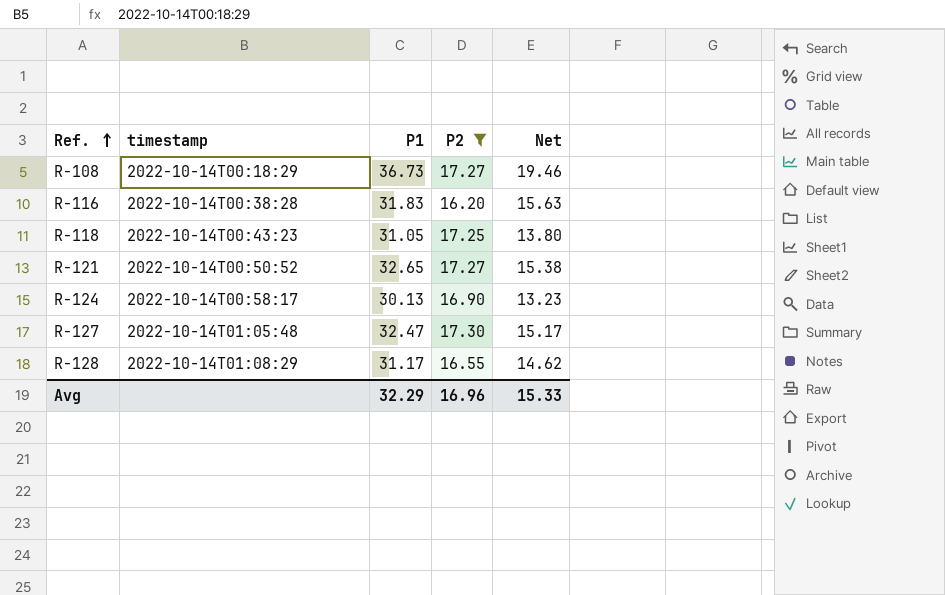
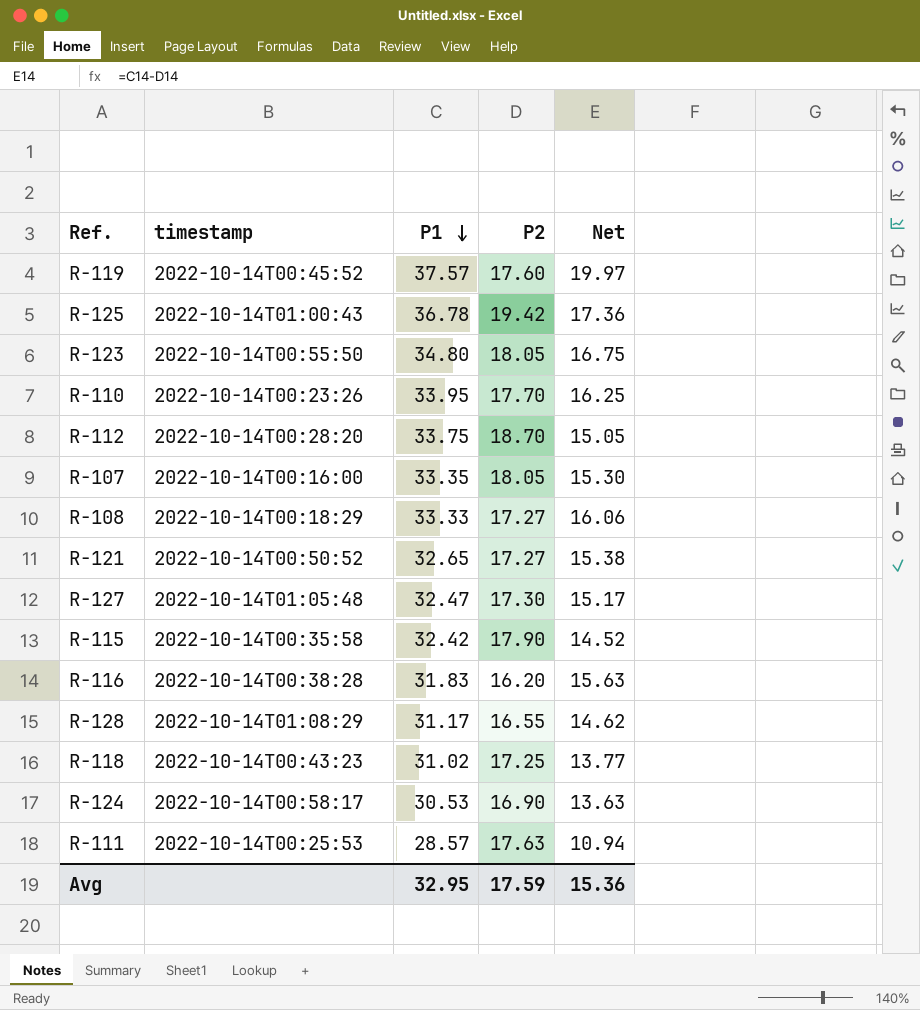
filter: P2 <= 17.30 -> none
row order: Ref. ascending -> P1 descending
R-108 | P1: 36.73 -> 33.33
R-108 | Net: 19.46 -> 16.06
R-118 | P1: 31.05 -> 31.02
R-118 | Net: 13.80 -> 13.77
R-124 | P1: 30.13 -> 30.53
R-124 | Net: 13.23 -> 13.63
Avg | P1: 32.29 -> 32.95
Avg | P2: 16.96 -> 17.59
Avg | Net: 15.33 -> 15.36

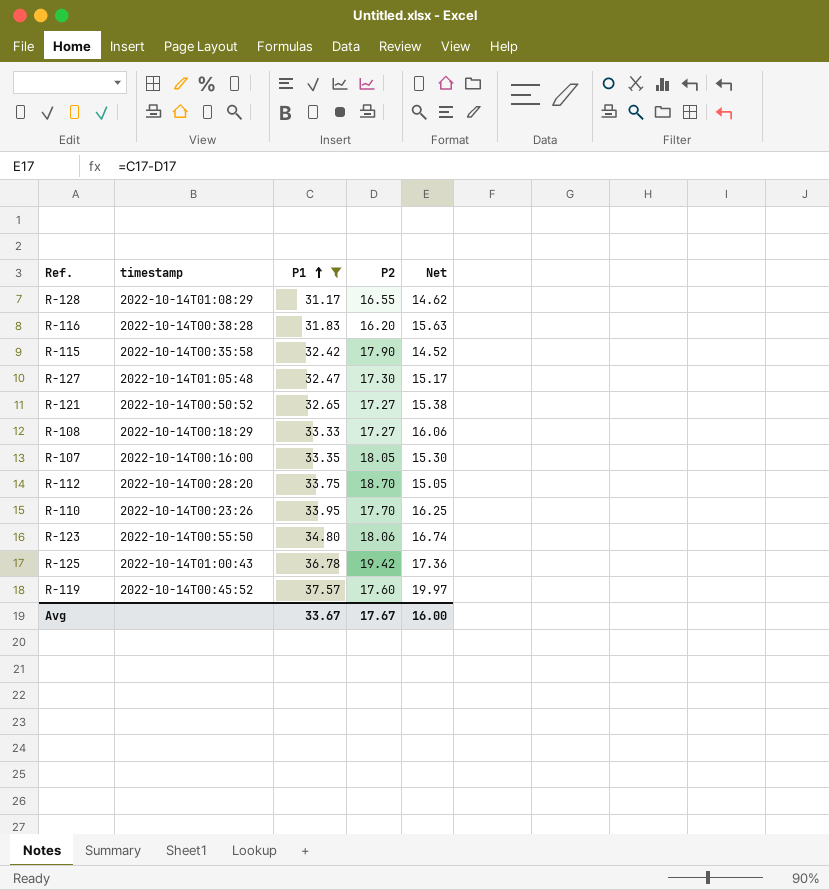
filter: none -> P1 >= 31.17
row order: P1 descending -> P1 ascending
R-123 | P2: 18.05 -> 18.06
R-123 | Net: 16.75 -> 16.74
Avg | P1: 32.95 -> 33.67
Avg | P2: 17.59 -> 17.67
Avg | Net: 15.36 -> 16.00

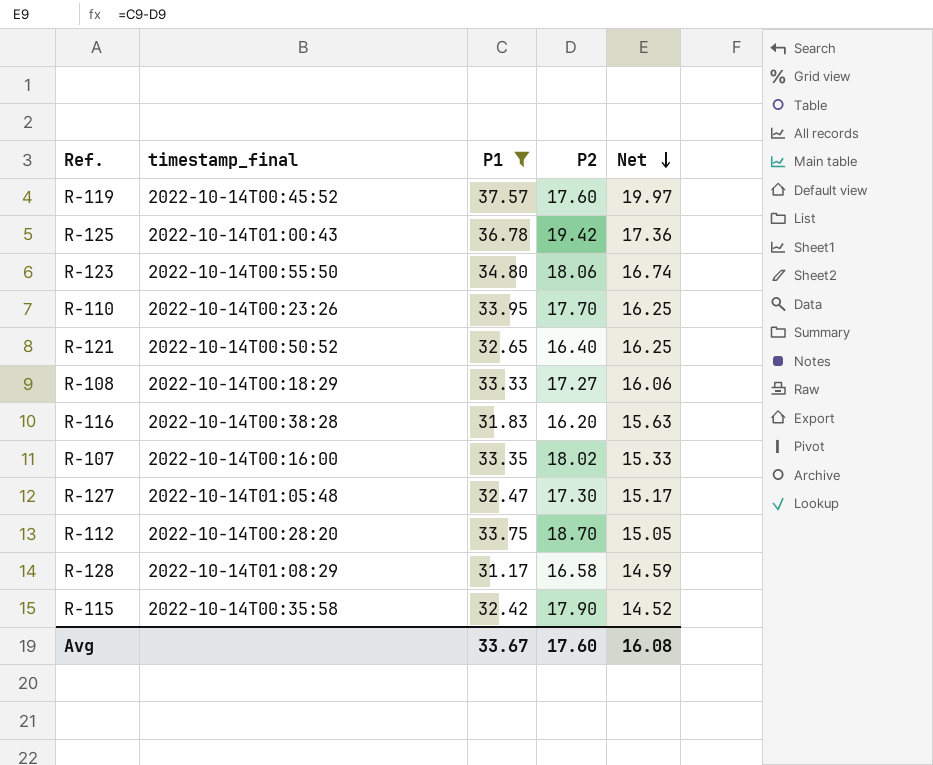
row order: P1 ascending -> Net descending
column name: timestamp -> timestamp_final
R-121 | P2: 17.27 -> 16.40
R-121 | Net: 15.38 -> 16.25
R-107 | P2: 18.05 -> 18.02
R-107 | Net: 15.30 -> 15.33
R-128 | P2: 16.55 -> 16.58
R-128 | Net: 14.62 -> 14.59
Avg | P2: 17.67 -> 17.60
Avg | Net: 16.00 -> 16.08

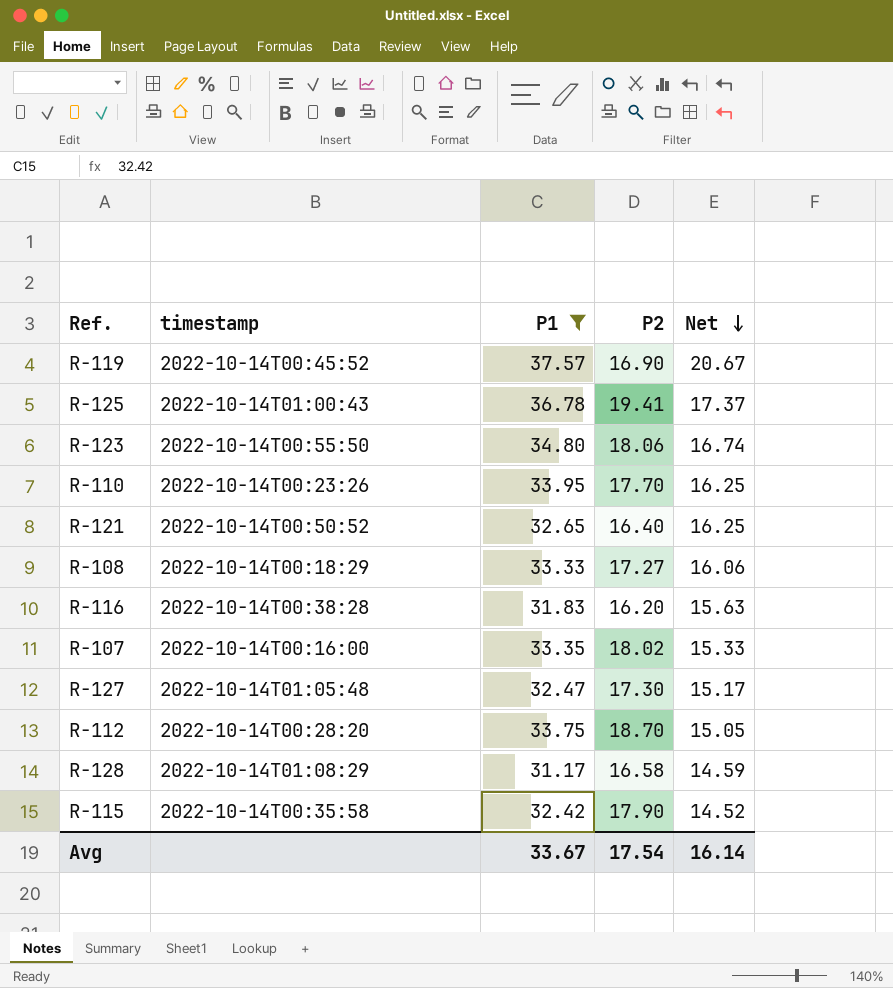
column name: timestamp_final -> timestamp
R-119 | P2: 17.60 -> 16.90
R-119 | Net: 19.97 -> 20.67
R-125 | P2: 19.42 -> 19.41
R-125 | Net: 17.36 -> 17.37
Avg | P2: 17.60 -> 17.54
Avg | Net: 16.08 -> 16.14

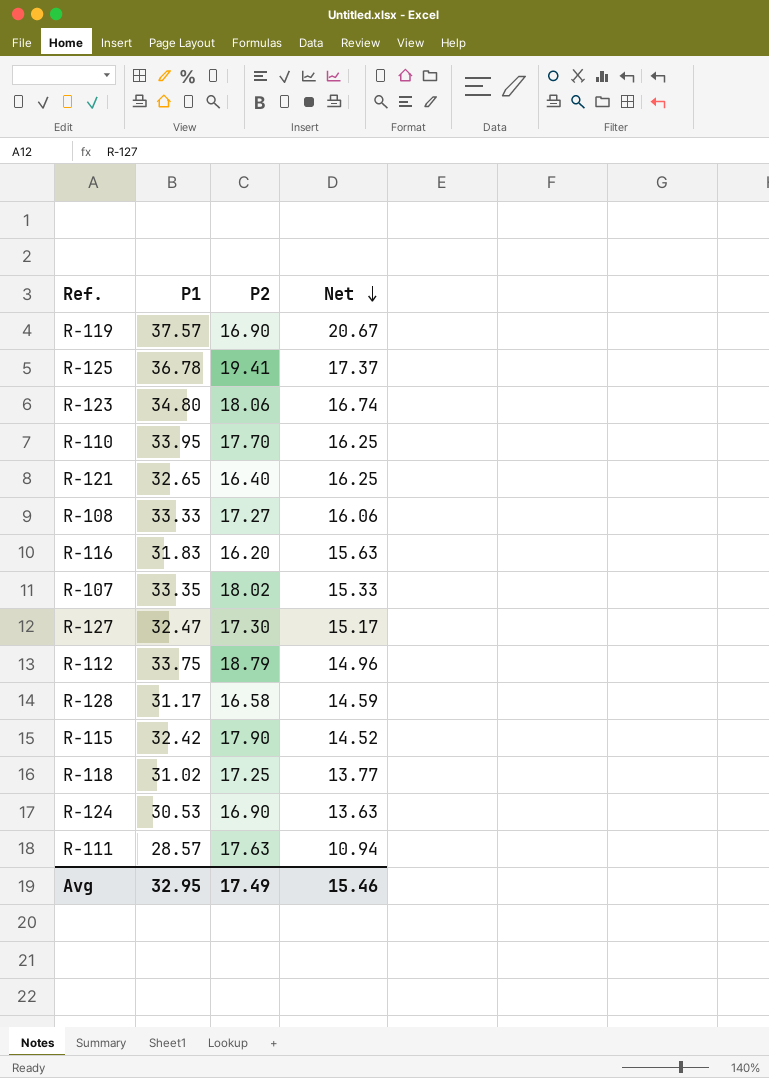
filter: P1 >= 31.17 -> none
column timestamp | position: 2 -> none
R-112 | P2: 18.70 -> 18.79
R-112 | Net: 15.05 -> 14.96
Avg | P1: 33.67 -> 32.95
Avg | P2: 17.54 -> 17.49
Avg | Net: 16.14 -> 15.46

